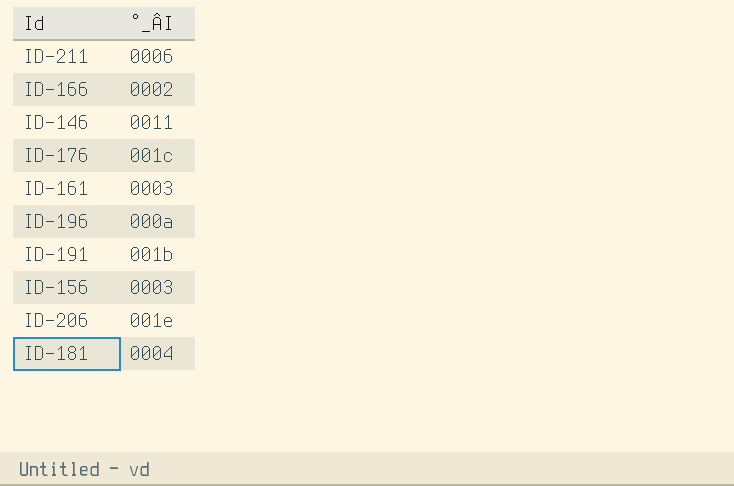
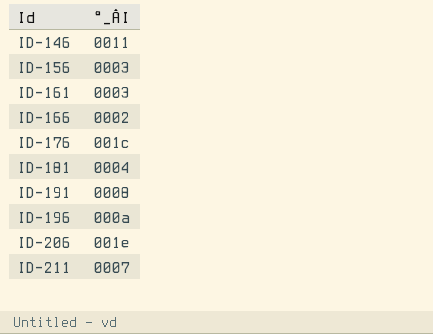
row order: none -> Id ascending
ID-191 | °_ÂI: 001b -> 0008
ID-211 | °_ÂI: 0006 -> 0007

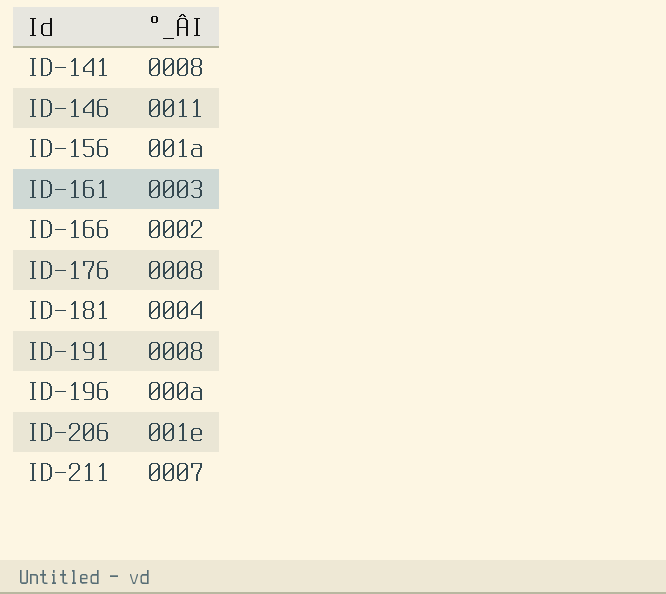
row ID-141: none -> 0008
ID-156 | °_ÂI: 0003 -> 001a
ID-176 | °_ÂI: 001c -> 0008

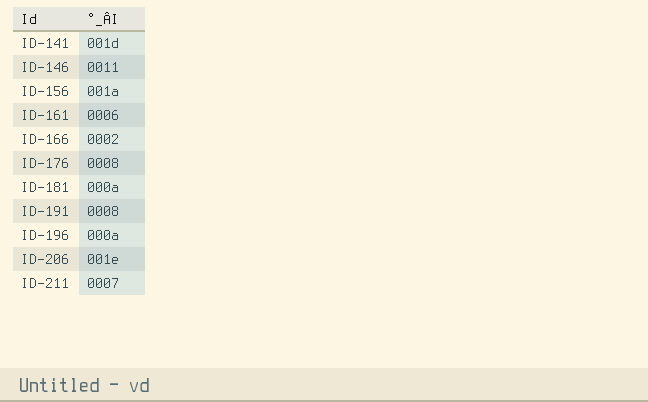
ID-141 | °_ÂI: 0008 -> 001d
ID-161 | °_ÂI: 0003 -> 0006
ID-181 | °_ÂI: 0004 -> 000a

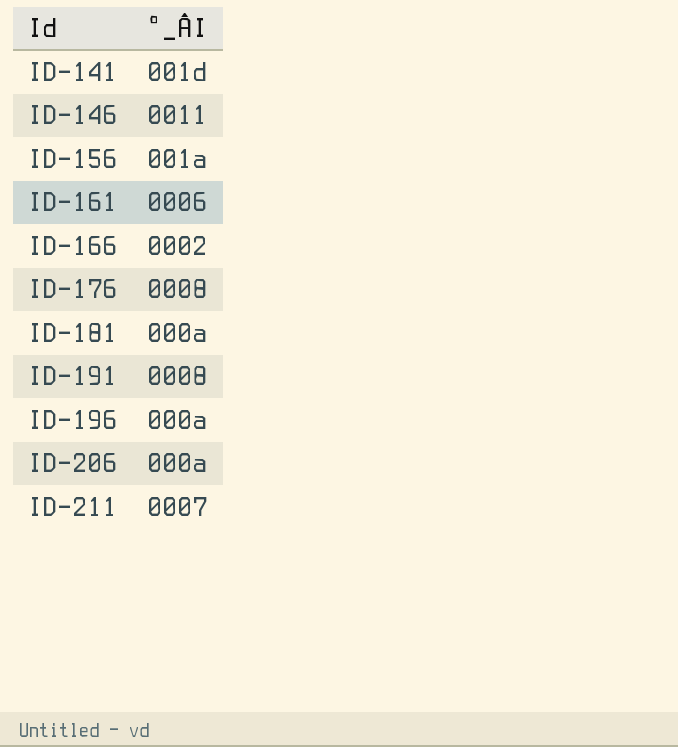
ID-206 | °_ÂI: 001e -> 000a

